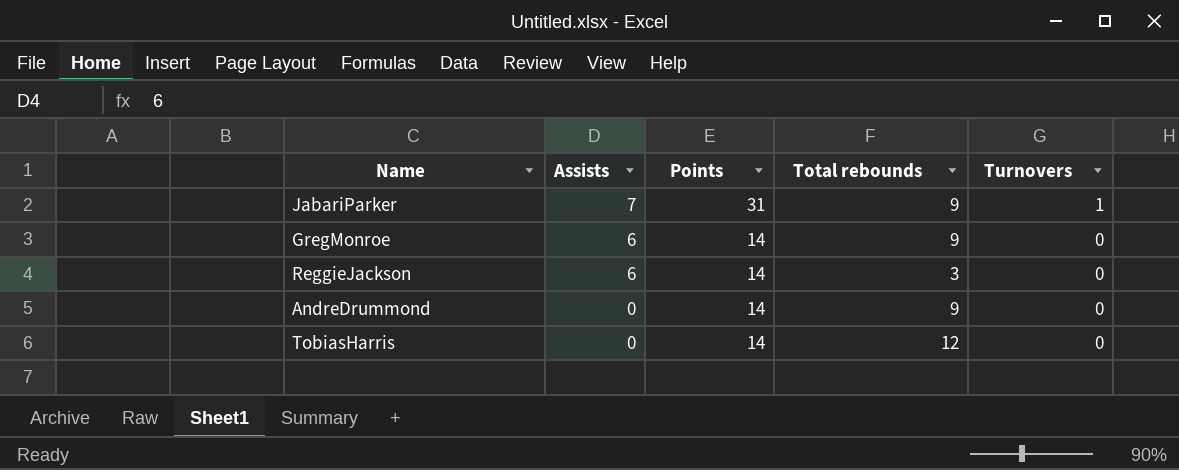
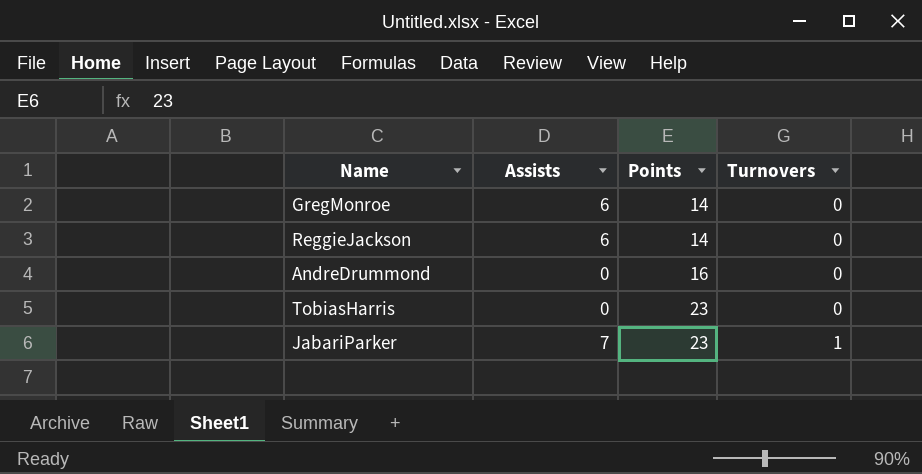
row order: Assists descending -> Points ascending
column Total rebounds | position: 4 -> none
AndreDrummond | Points: 14 -> 16
TobiasHarris | Points: 14 -> 23
JabariParker | Points: 31 -> 23

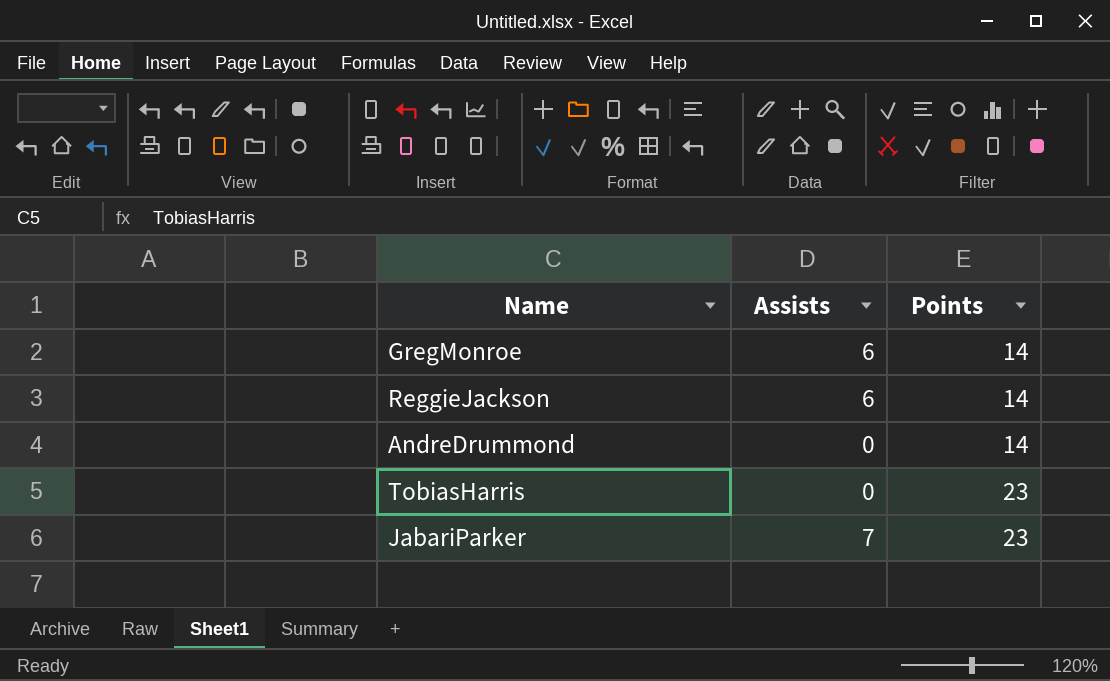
column Turnovers | position: 4 -> none
AndreDrummond | Points: 16 -> 14

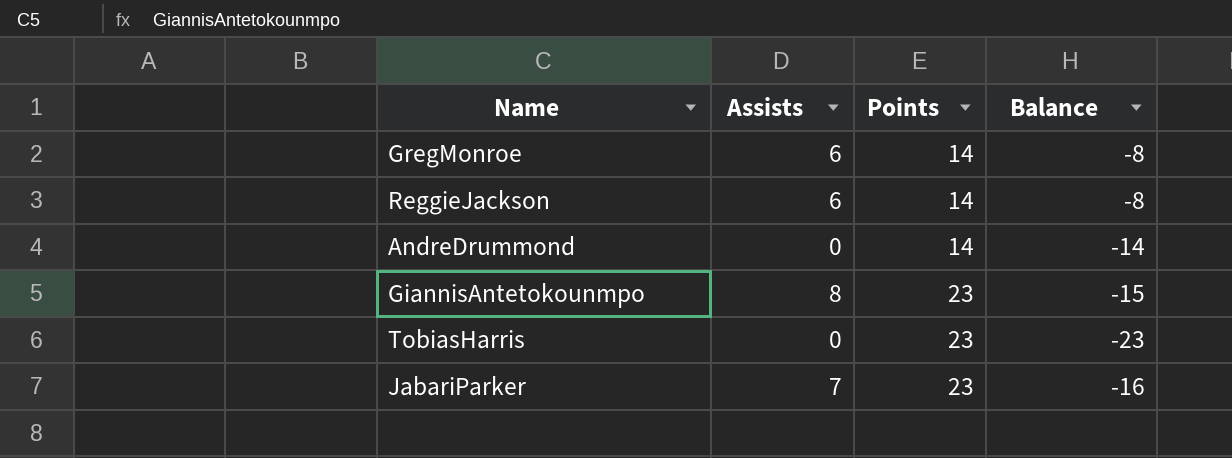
column Balance | formula: none -> [Assists] - [Points]
row GiannisAntetokounmpo: none -> 8 | 23 | -15

